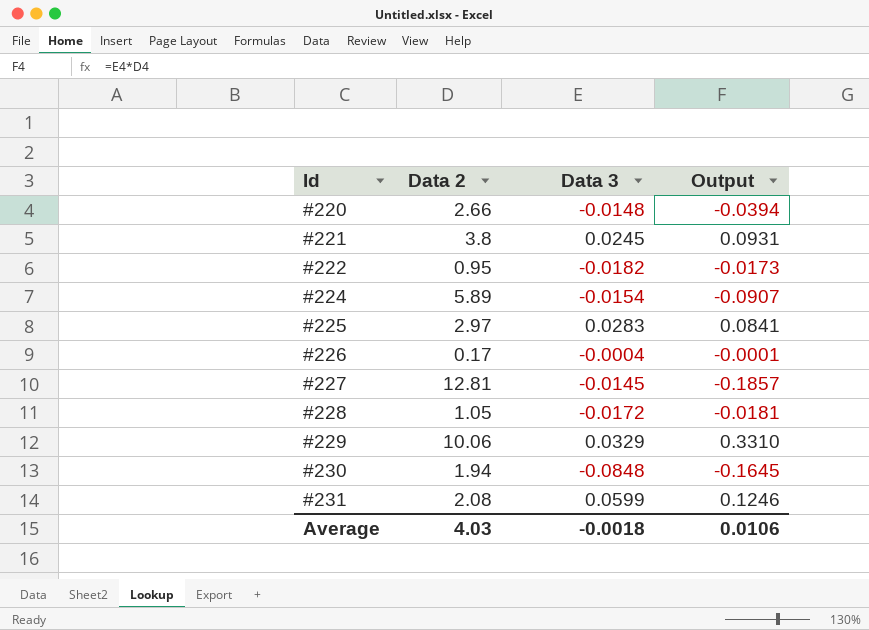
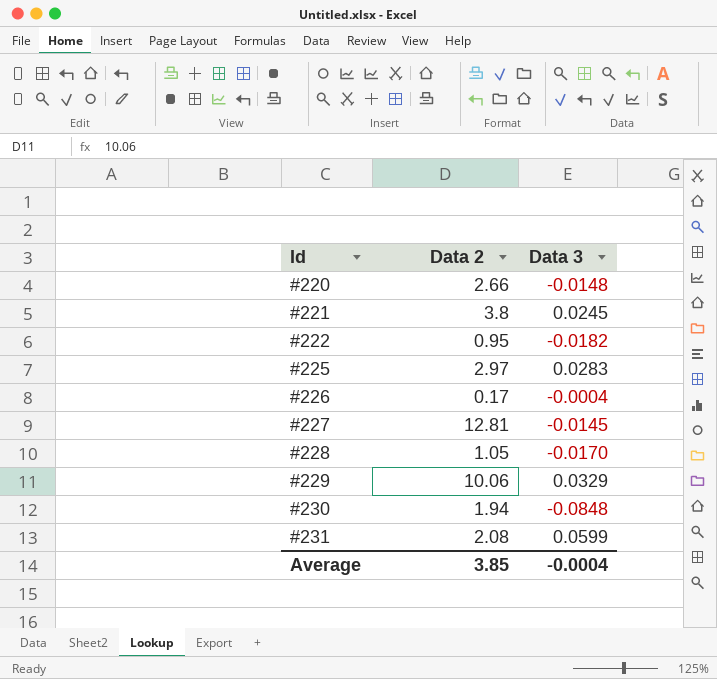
column Output | formula: [Data 2] * [Data 3] -> none
row #224: 5.89 | -0.0154 | -0.0907 -> none
#228 | Data 3: -0.0172 -> -0.0170
Average | Data 2: 4.03 -> 3.85
Average | Data 3: -0.0018 -> -0.0004

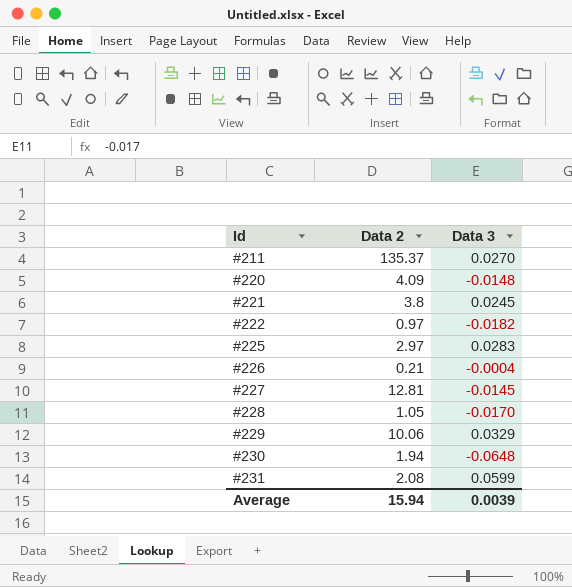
row #211: none -> 135.37 | 0.0270
#220 | Data 2: 2.66 -> 4.09
#222 | Data 2: 0.95 -> 0.97
#226 | Data 2: 0.17 -> 0.21
#230 | Data 3: -0.0848 -> -0.0648
Average | Data 2: 3.85 -> 15.94
Average | Data 3: -0.0004 -> 0.0039

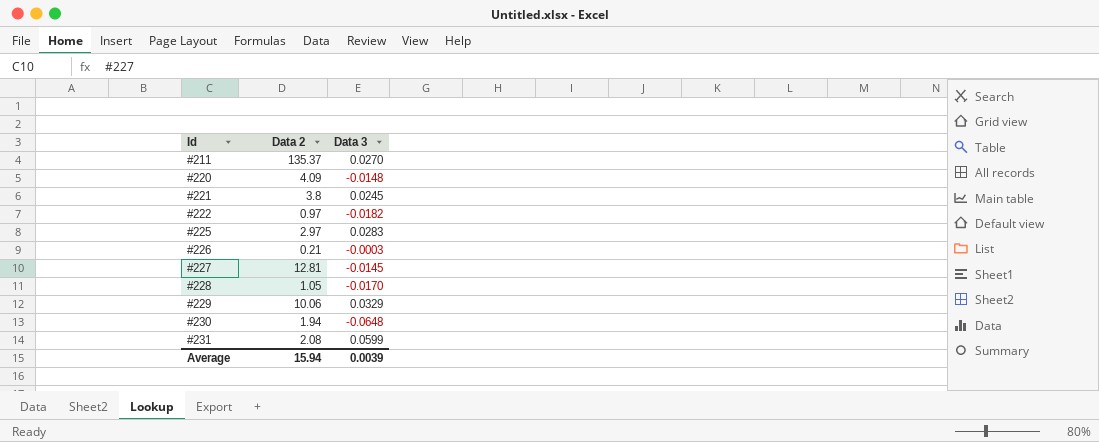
#226 | Data 3: -0.0004 -> -0.0003

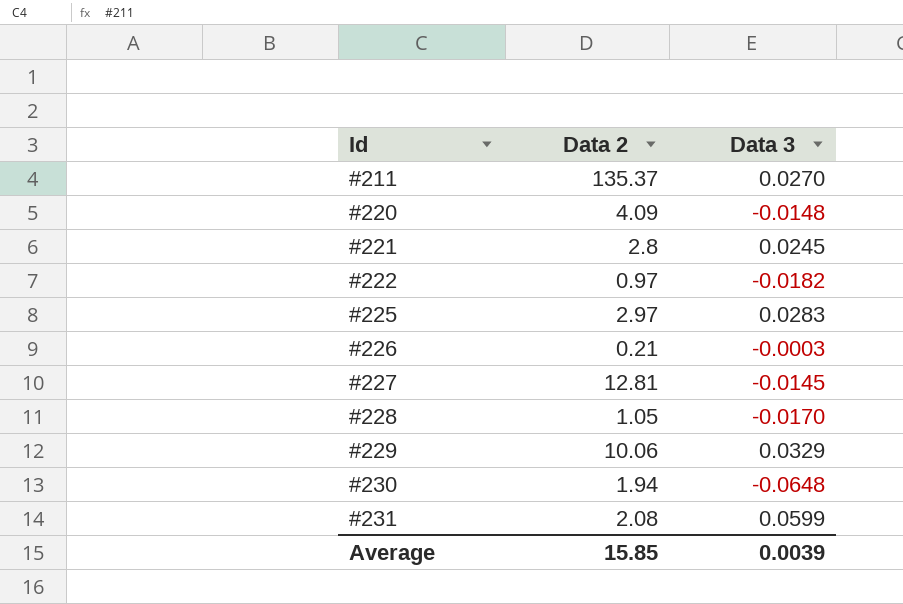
#221 | Data 2: 3.8 -> 2.8
Average | Data 2: 15.94 -> 15.85

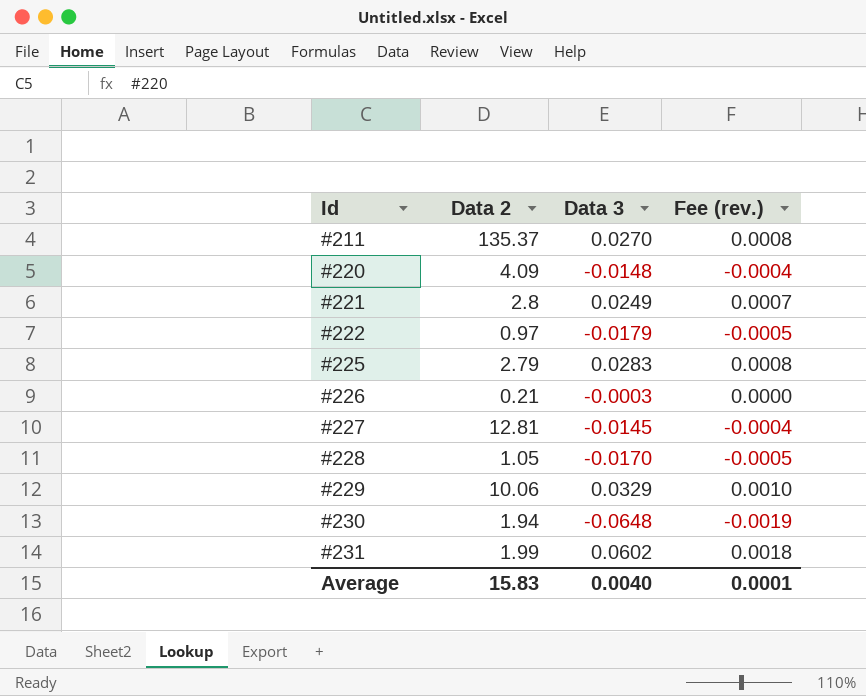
column Fee (rev.) | formula: none -> [Data 3] * 0.03
#221 | Data 3: 0.0245 -> 0.0249
#222 | Data 3: -0.0182 -> -0.0179
#225 | Data 2: 2.97 -> 2.79
#231 | Data 2: 2.08 -> 1.99
#231 | Data 3: 0.0599 -> 0.0602
Average | Data 2: 15.85 -> 15.83
Average | Data 3: 0.0039 -> 0.0040

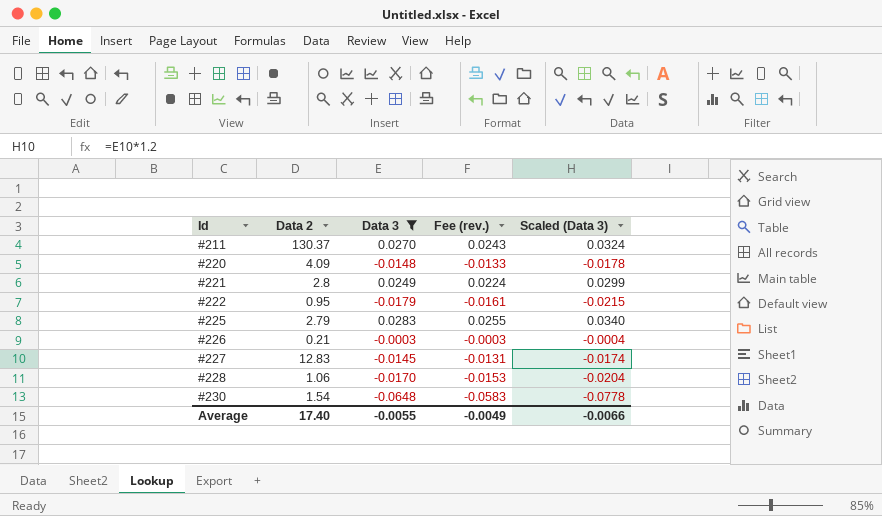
filter: none -> Data 3 <= 0.0283
column Fee (rev.) | formula: [Data 3] * 0.03 -> [Data 3] * 0.9
column Scaled (Data 3) | formula: none -> [Data 3] * 1.2
#211 | Data 2: 135.37 -> 130.37
#222 | Data 2: 0.97 -> 0.95
#227 | Data 2: 12.81 -> 12.83
#228 | Data 2: 1.05 -> 1.06
#230 | Data 2: 1.94 -> 1.54
Average | Data 2: 15.83 -> 17.40
Average | Data 3: 0.0040 -> -0.0055
Average | Fee (rev.): 0.0001 -> -0.0049

